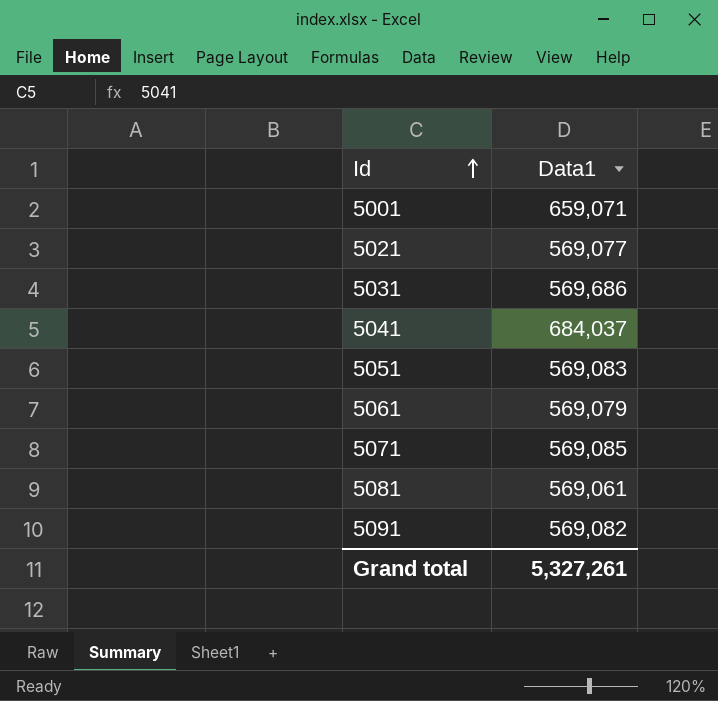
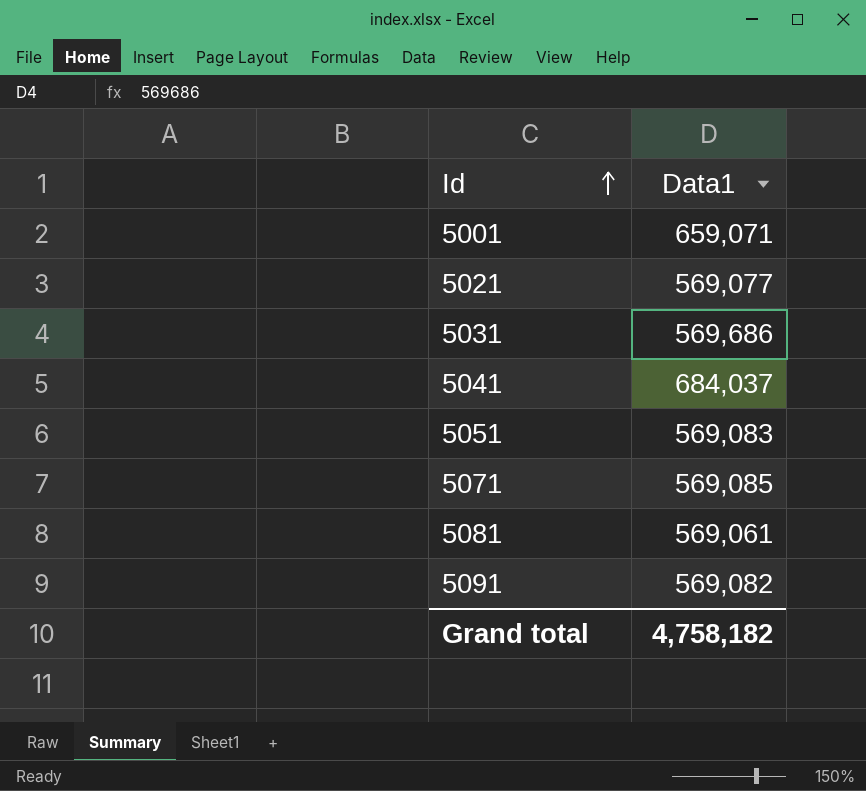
row 5061: 569,079 -> none
Grand total | Data1: 5,327,261 -> 4,758,182

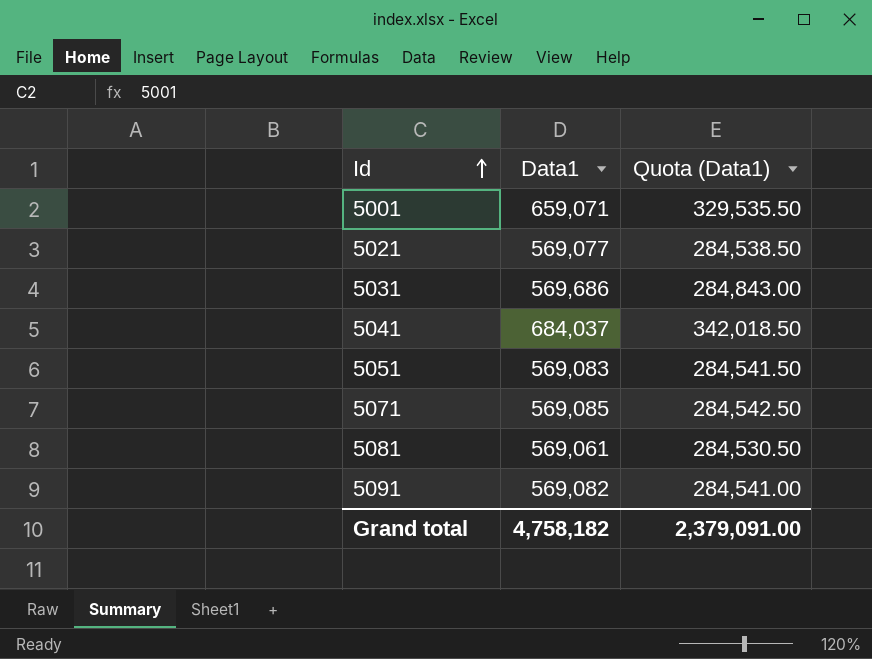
column Quota (Data1) | formula: none -> [Data1] * 0.5

